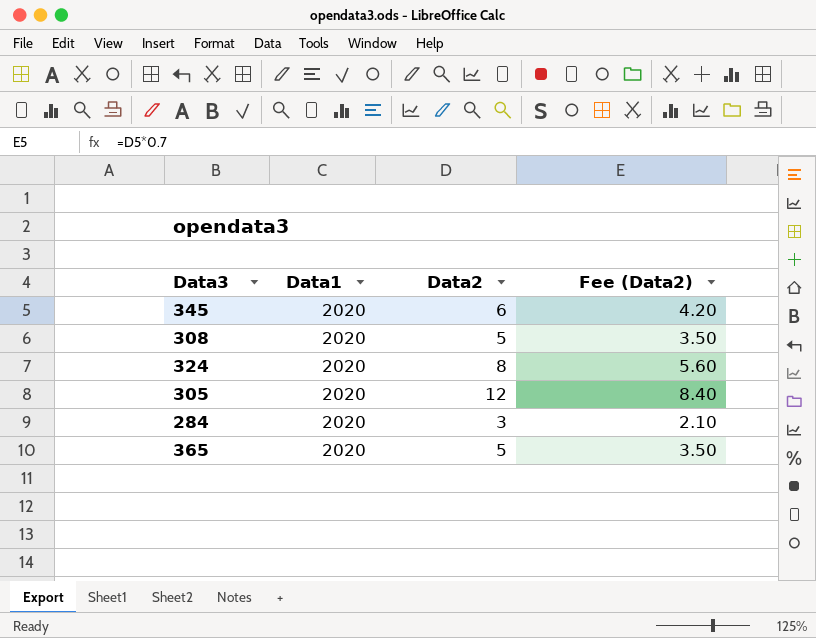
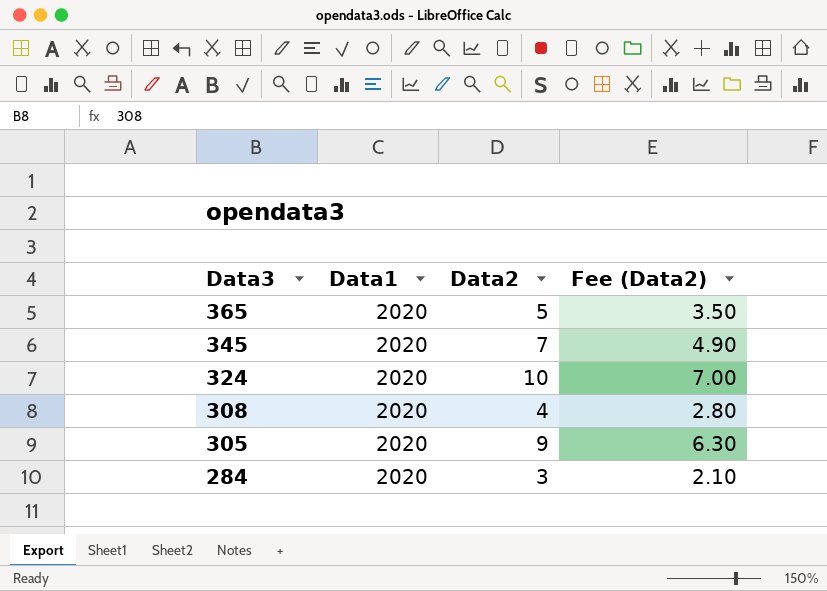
row order: none -> Data3 descending
345 | Data2: 6 -> 7
345 | Fee (Data2): 4.20 -> 4.90
324 | Data2: 8 -> 10
324 | Fee (Data2): 5.60 -> 7.00
308 | Data2: 5 -> 4
308 | Fee (Data2): 3.50 -> 2.80
305 | Data2: 12 -> 9
305 | Fee (Data2): 8.40 -> 6.30

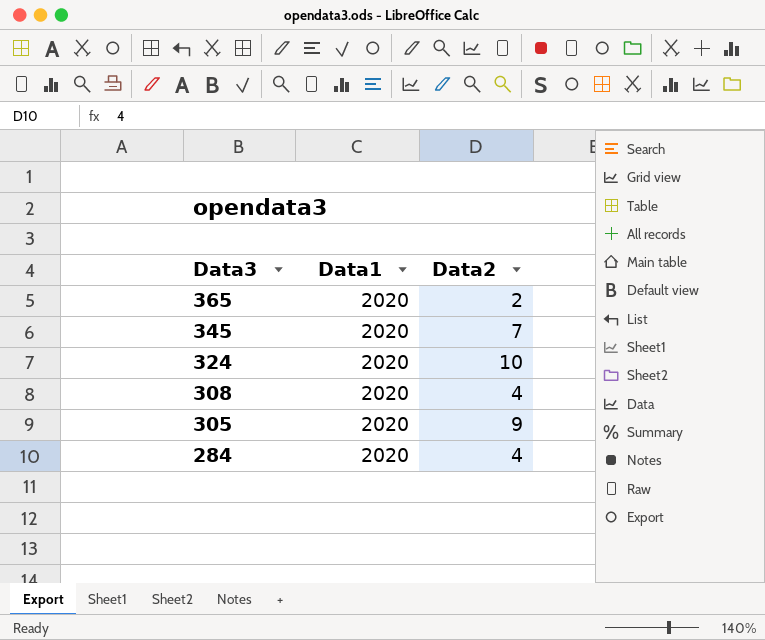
column Fee (Data2) | formula: [Data2] * 0.7 -> none
365 | Data2: 5 -> 2
284 | Data2: 3 -> 4

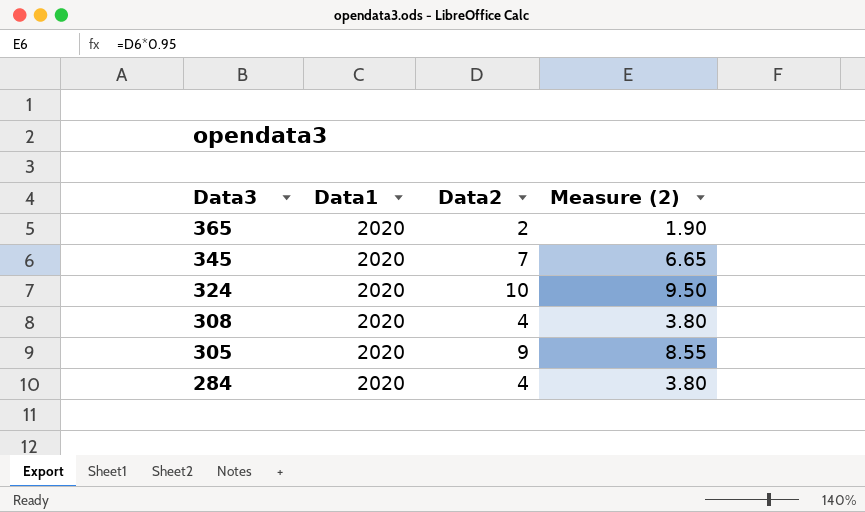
column Measure (2) | formula: none -> [Data2] * 0.95

